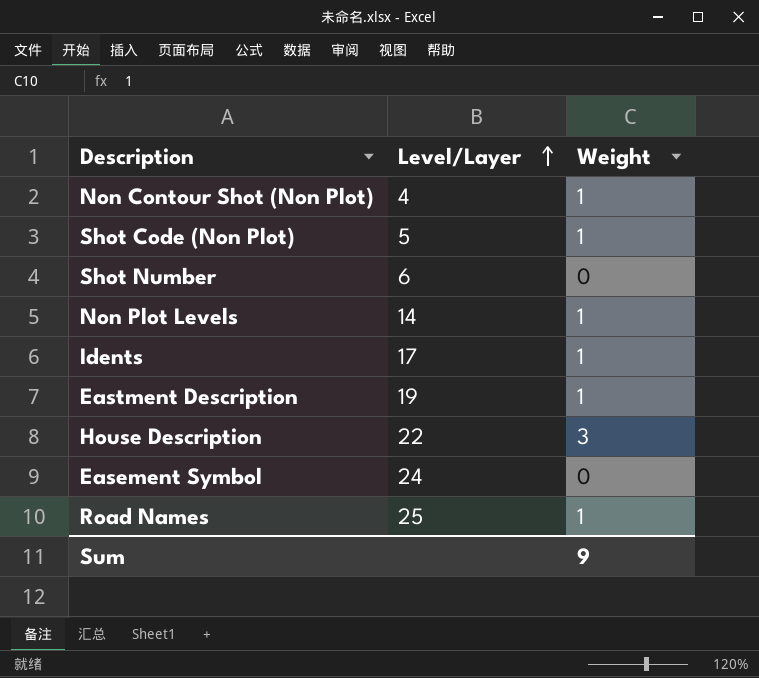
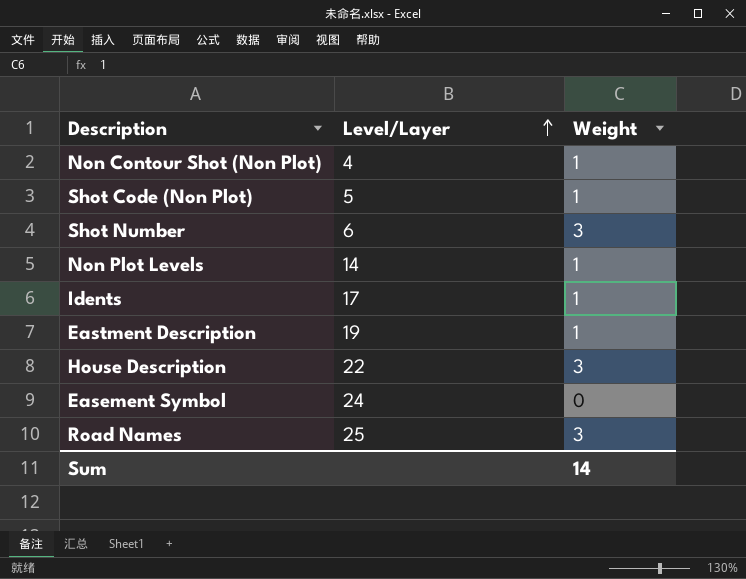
Shot Number | Weight: 0 -> 3
Road Names | Weight: 1 -> 3
Sum | Weight: 9 -> 14

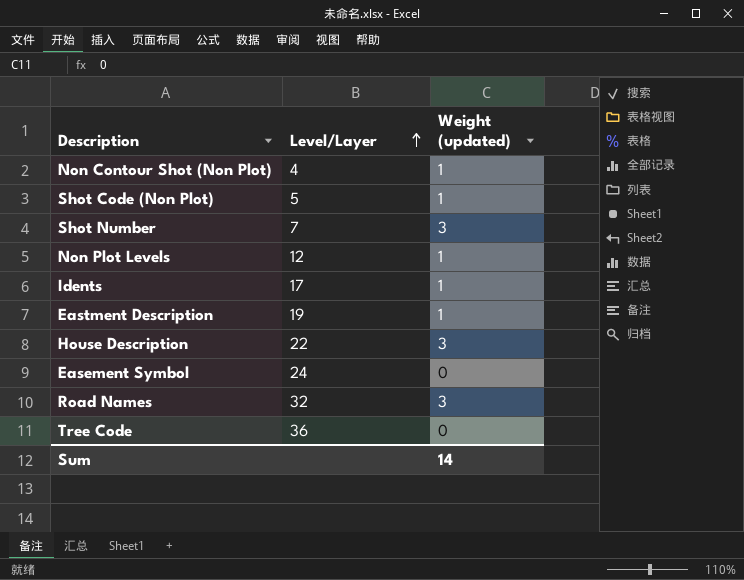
column name: Weight -> Weight (updated)
Shot Number | Level/Layer: 6 -> 7
Non Plot Levels | Level/Layer: 14 -> 12
Road Names | Level/Layer: 25 -> 32
row Tree Code: none -> 36 | 0

